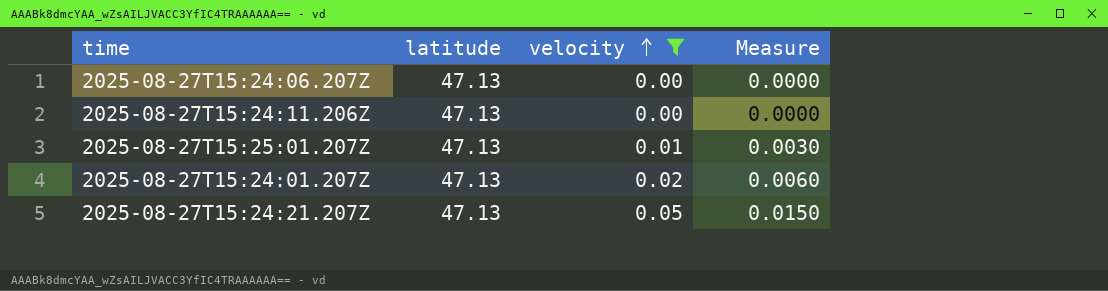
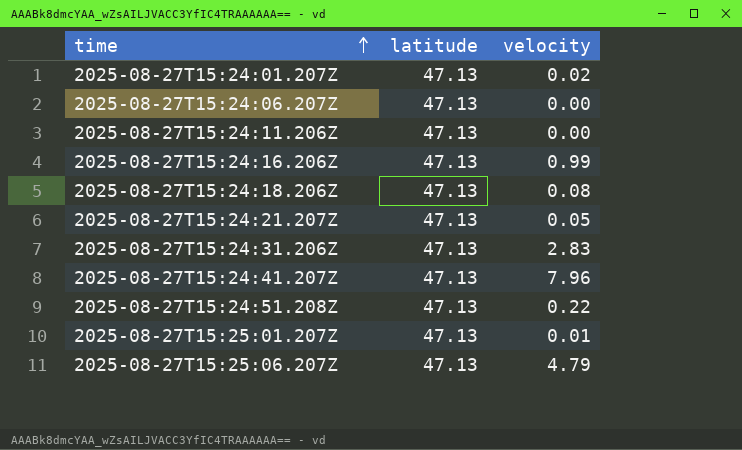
filter: velocity <= 0.05 -> none
row order: velocity ascending -> time ascending
column Measure | formula: [velocity] * 0.3 -> none

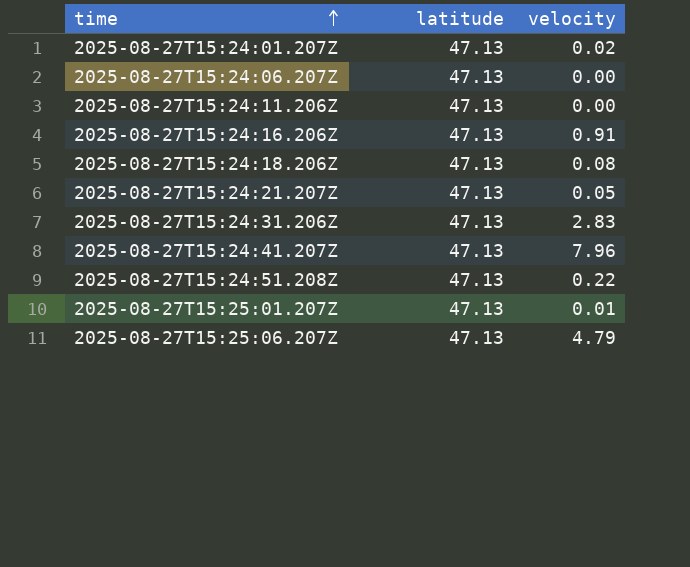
2025-08-27T15:24:16.206Z | velocity: 0.99 -> 0.91

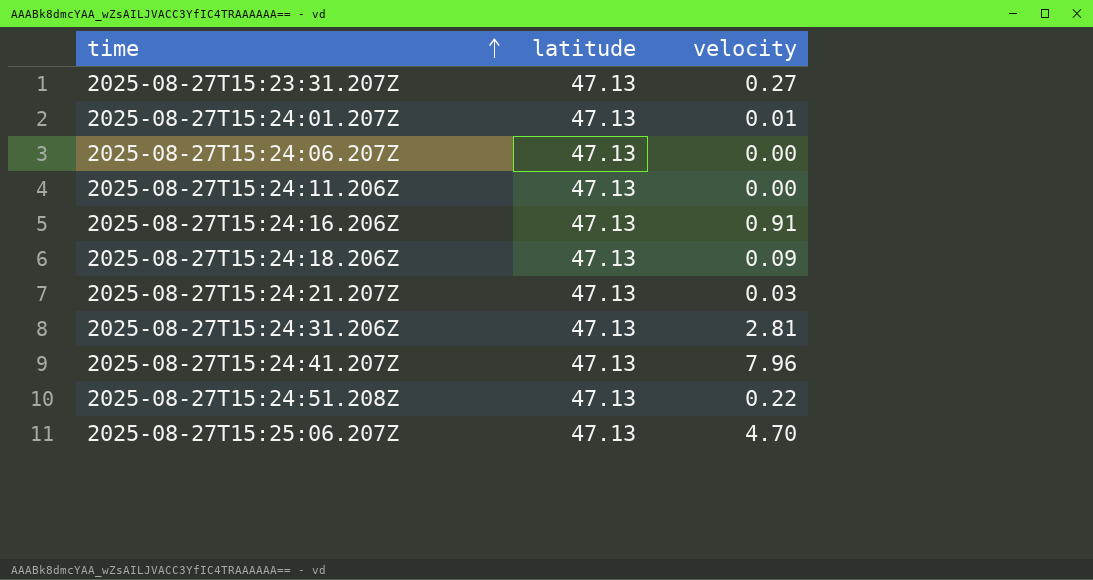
row 2025-08-27T15:25:01.207Z: 47.13 | 0.01 -> none
row 2025-08-27T15:23:31.207Z: none -> 47.13 | 0.27
2025-08-27T15:24:01.207Z | velocity: 0.02 -> 0.01
2025-08-27T15:24:18.206Z | velocity: 0.08 -> 0.09
2025-08-27T15:24:21.207Z | velocity: 0.05 -> 0.03
2025-08-27T15:24:31.206Z | velocity: 2.83 -> 2.81
2025-08-27T15:25:06.207Z | velocity: 4.79 -> 4.70

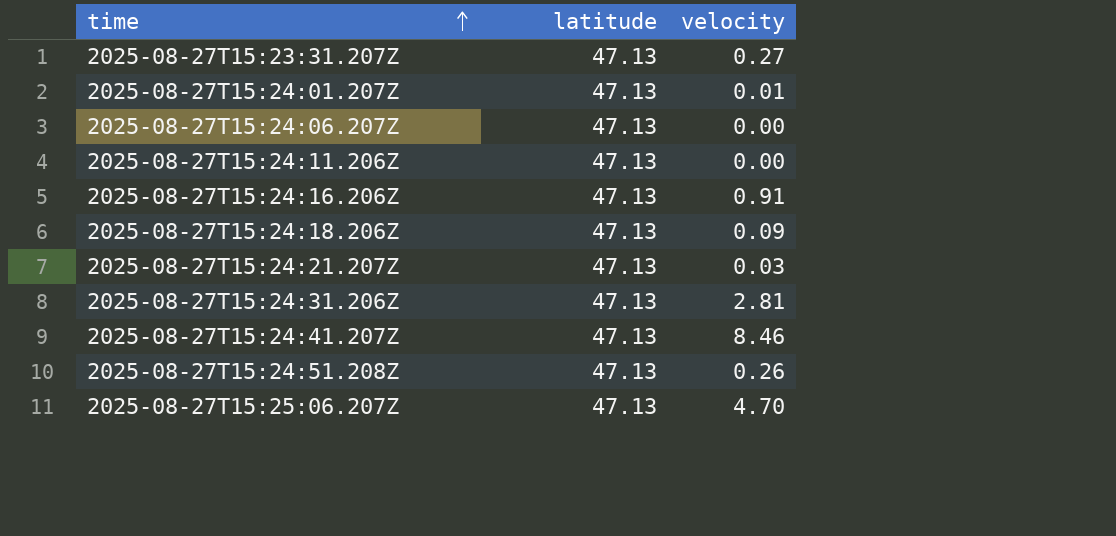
2025-08-27T15:24:41.207Z | velocity: 7.96 -> 8.46
2025-08-27T15:24:51.208Z | velocity: 0.22 -> 0.26

